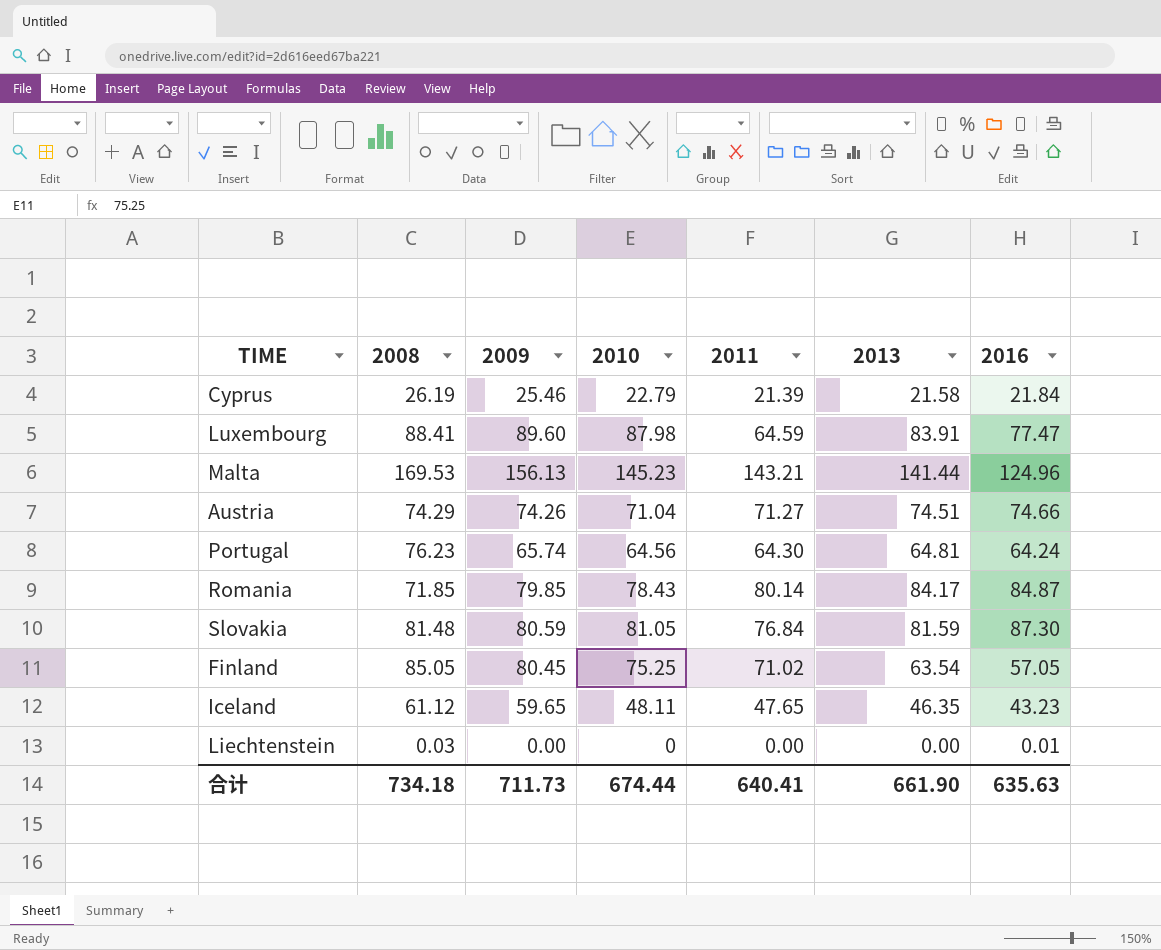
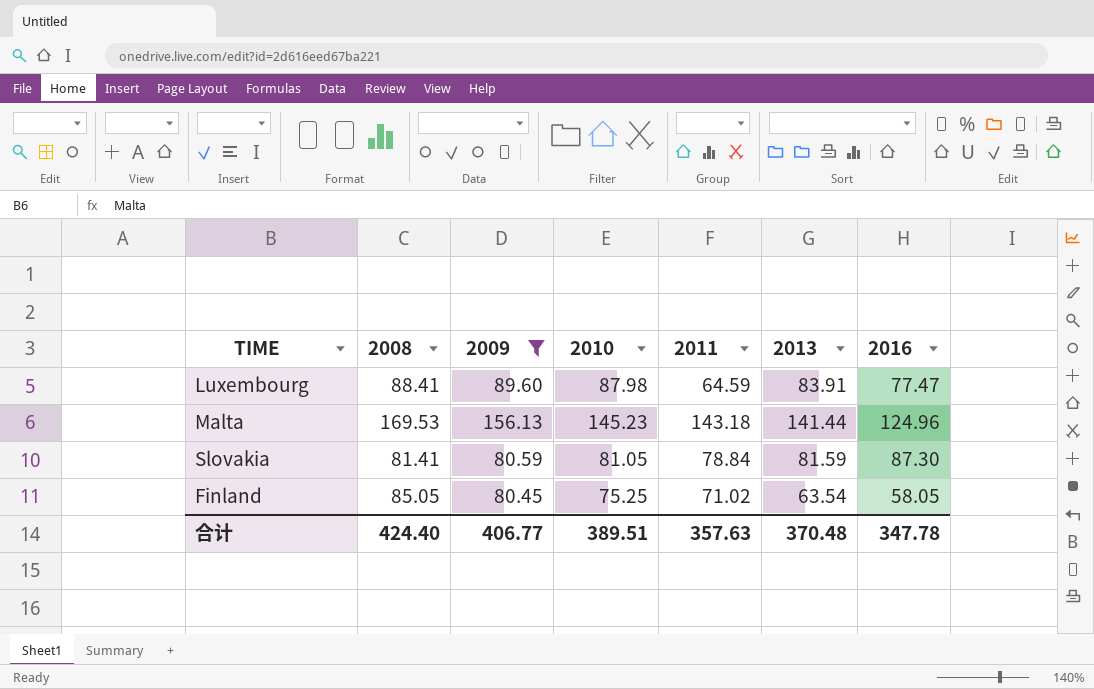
filter: none -> 2009 >= 80.45
Malta | 2011: 143.21 -> 143.18
Slovakia | 2008: 81.48 -> 81.41
Slovakia | 2011: 76.84 -> 78.84
Finland | 2016: 57.05 -> 58.05
合计 | 2008: 734.18 -> 424.40
合计 | 2009: 711.73 -> 406.77
合计 | 2010: 674.44 -> 389.51
合计 | 2011: 640.41 -> 357.63
合计 | 2013: 661.90 -> 370.48
合计 | 2016: 635.63 -> 347.78

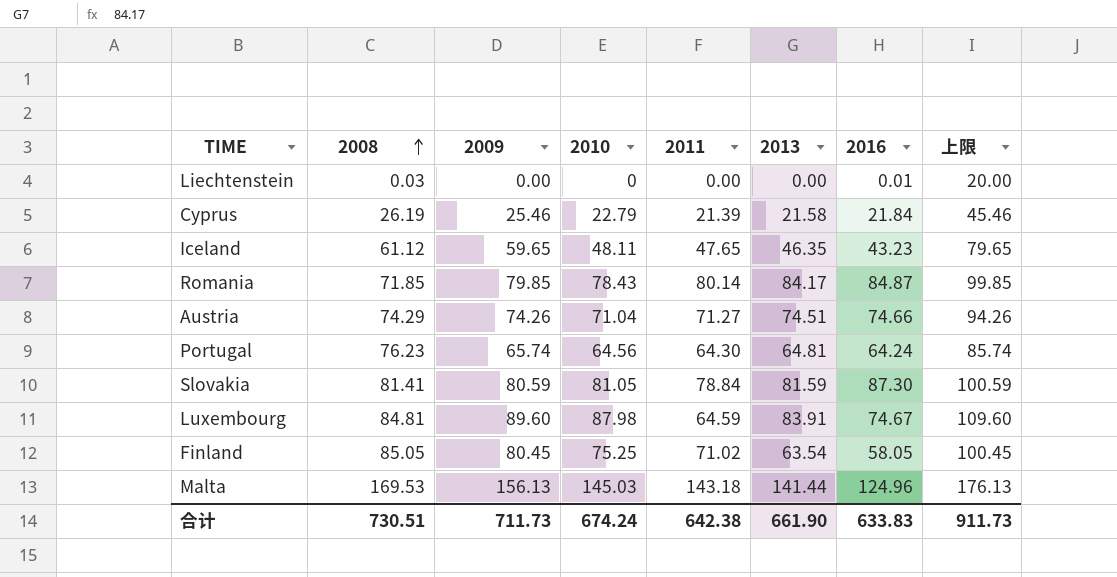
filter: 2009 >= 80.45 -> none
row order: none -> 2008 ascending
column 上限 | formula: none -> [2009] + 20
Luxembourg | 2008: 88.41 -> 84.81
Luxembourg | 2016: 77.47 -> 74.67
Malta | 2010: 145.23 -> 145.03
合计 | 2008: 424.40 -> 730.51
合计 | 2009: 406.77 -> 711.73
合计 | 2010: 389.51 -> 674.24
合计 | 2011: 357.63 -> 642.38
合计 | 2013: 370.48 -> 661.90
合计 | 2016: 347.78 -> 633.83

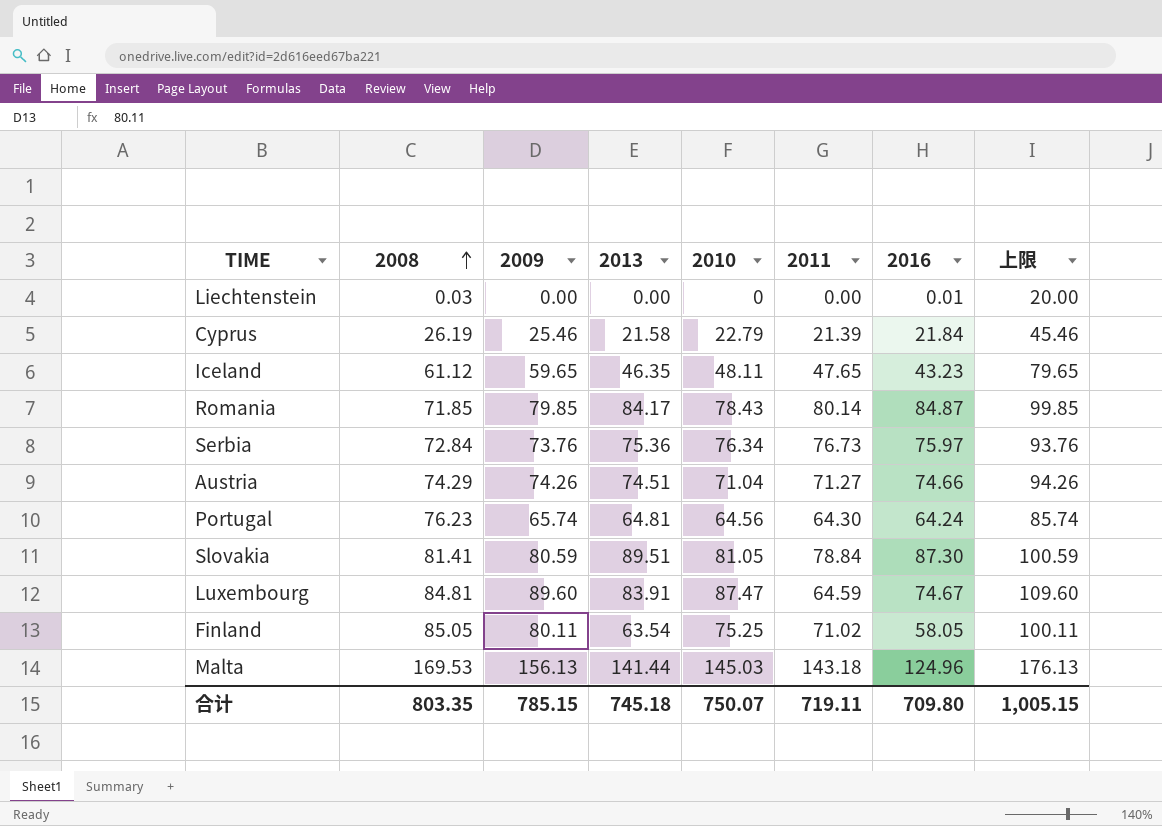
column 2013 | position: 6 -> 4
row Serbia: none -> 72.84 | 73.76 | 75.36 | 76.34 | 76.73 | 75.97 | 93.76
Slovakia | 2013: 81.59 -> 89.51
Luxembourg | 2010: 87.98 -> 87.47
Finland | 2009: 80.45 -> 80.11
Finland | 上限: 100.45 -> 100.11
合计 | 2008: 730.51 -> 803.35
合计 | 2009: 711.73 -> 785.15
合计 | 2013: 661.90 -> 745.18
合计 | 2010: 674.24 -> 750.07
合计 | 2011: 642.38 -> 719.11
合计 | 2016: 633.83 -> 709.80
合计 | 上限: 911.73 -> 1,005.15

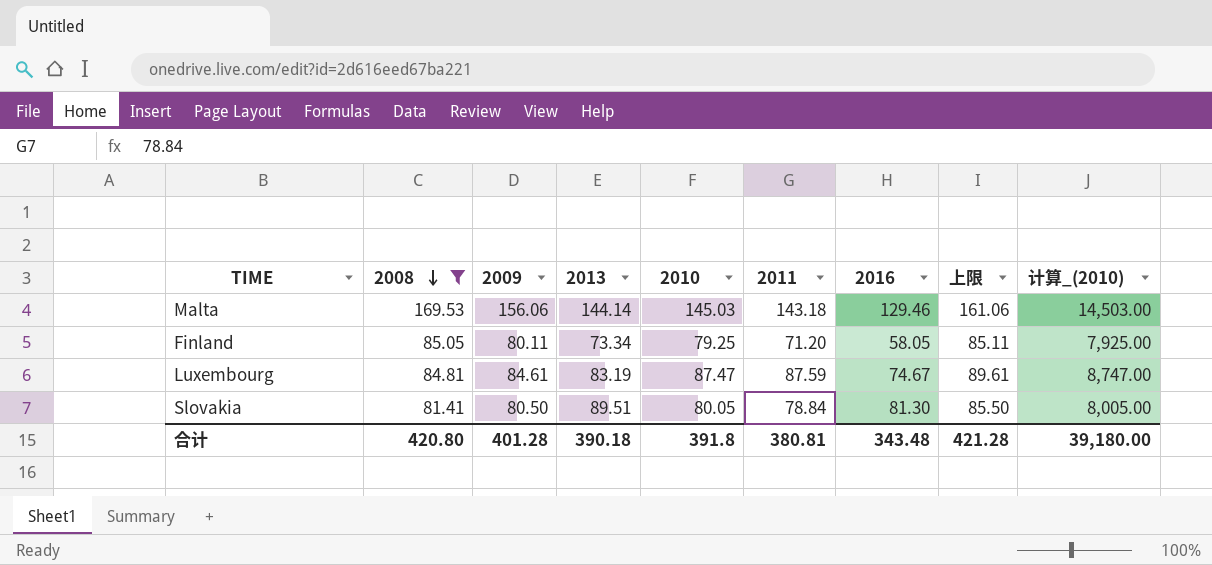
filter: none -> 2008 >= 81.41
row order: 2008 ascending -> 2008 descending
column 上限 | formula: [2009] + 20 -> [2009] + 5
column 计算_(2010) | formula: none -> [2010] * 100
Malta | 2009: 156.13 -> 156.06
Malta | 2013: 141.44 -> 144.14
Malta | 2016: 124.96 -> 129.46
Finland | 2013: 63.54 -> 73.34
Finland | 2010: 75.25 -> 79.25
Finland | 2011: 71.02 -> 71.20
Luxembourg | 2009: 89.60 -> 84.61
Luxembourg | 2013: 83.91 -> 83.19
Luxembourg | 2011: 64.59 -> 87.59
Slovakia | 2009: 80.59 -> 80.50
Slovakia | 2010: 81.05 -> 80.05
Slovakia | 2016: 87.30 -> 81.30
合计 | 2008: 803.35 -> 420.80
合计 | 2009: 785.15 -> 401.28
合计 | 2013: 745.18 -> 390.18
合计 | 2010: 750.07 -> 391.8
合计 | 2011: 719.11 -> 380.81
合计 | 2016: 709.80 -> 343.48
合计 | 上限: 1,005.15 -> 421.28

